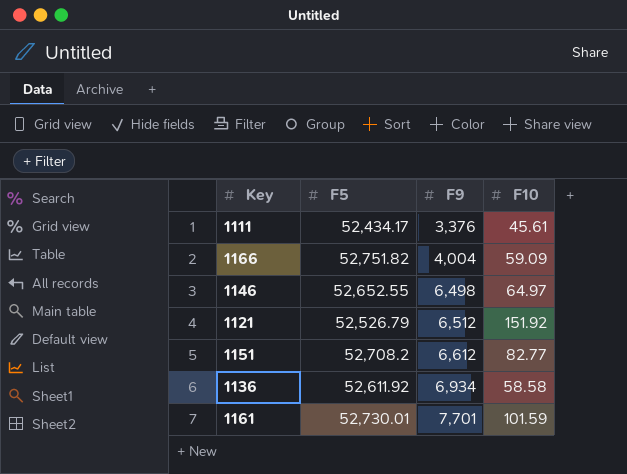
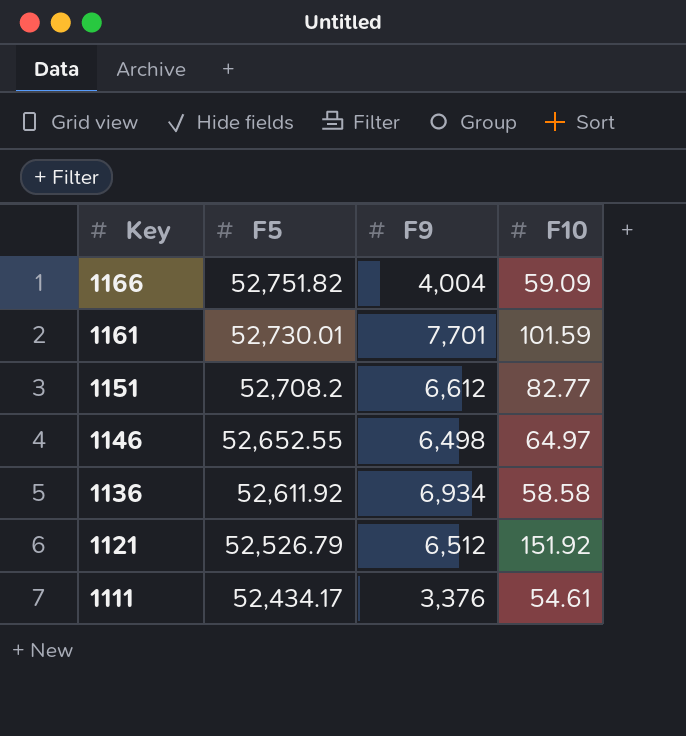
row order: F9 ascending -> Key descending
1111 | F10: 45.61 -> 54.61

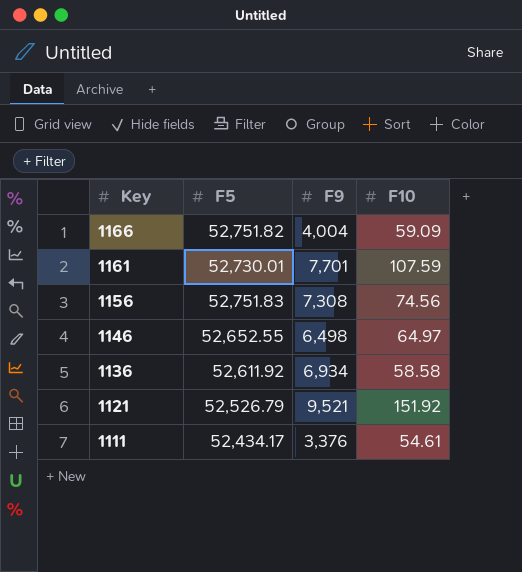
row 1151: 52,708.2 | 6,612 | 82.77 -> none
1161 | F10: 101.59 -> 107.59
row 1156: none -> 52,751.83 | 7,308 | 74.56
1121 | F9: 6,512 -> 9,521

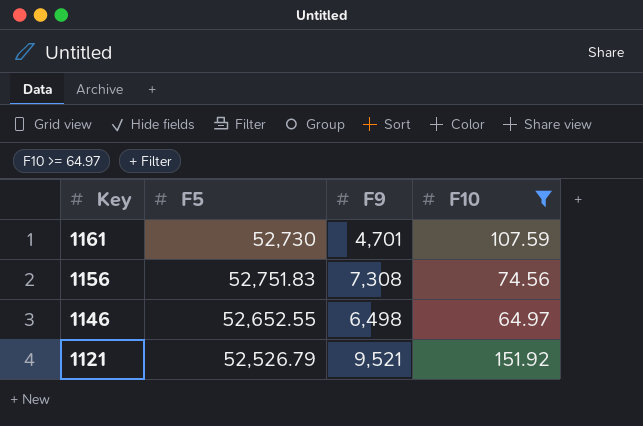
filter: none -> F10 >= 64.97
1161 | F5: 52,730.01 -> 52,730
1161 | F9: 7,701 -> 4,701

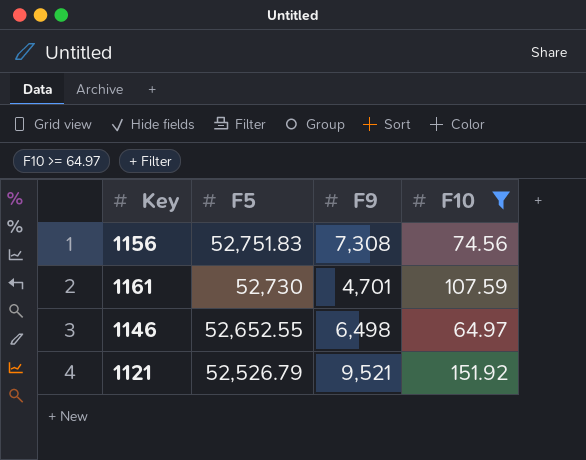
row order: Key descending -> F5 descending

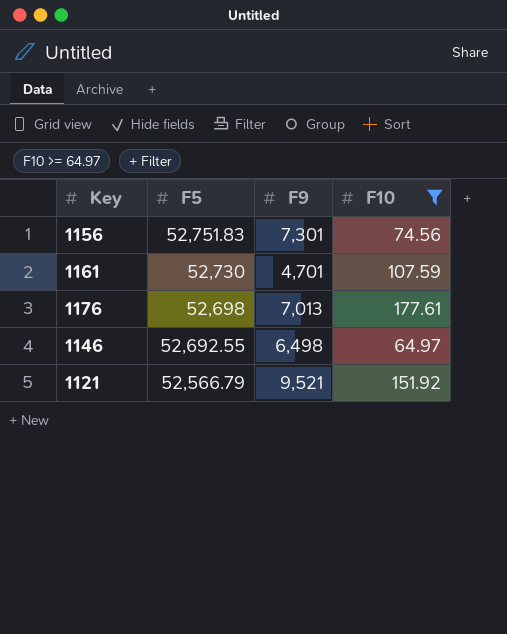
1156 | F9: 7,308 -> 7,301
row 1176: none -> 52,698 | 7,013 | 177.61
1146 | F5: 52,652.55 -> 52,692.55
1121 | F5: 52,526.79 -> 52,566.79

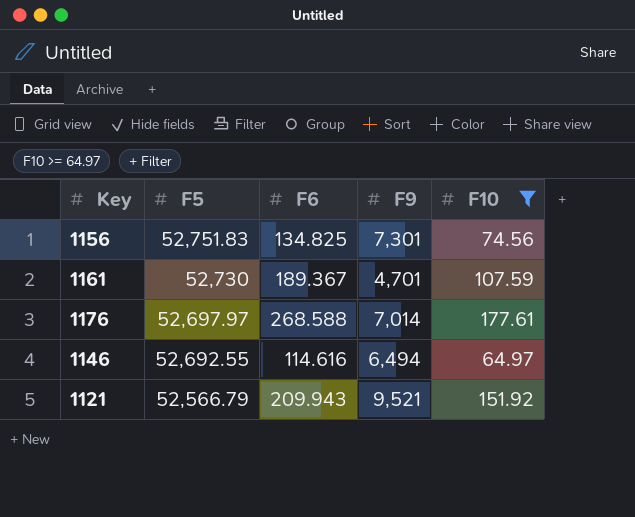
column F6 | position: none -> 3
1176 | F5: 52,698 -> 52,697.97
1176 | F9: 7,013 -> 7,014
1146 | F9: 6,498 -> 6,494

